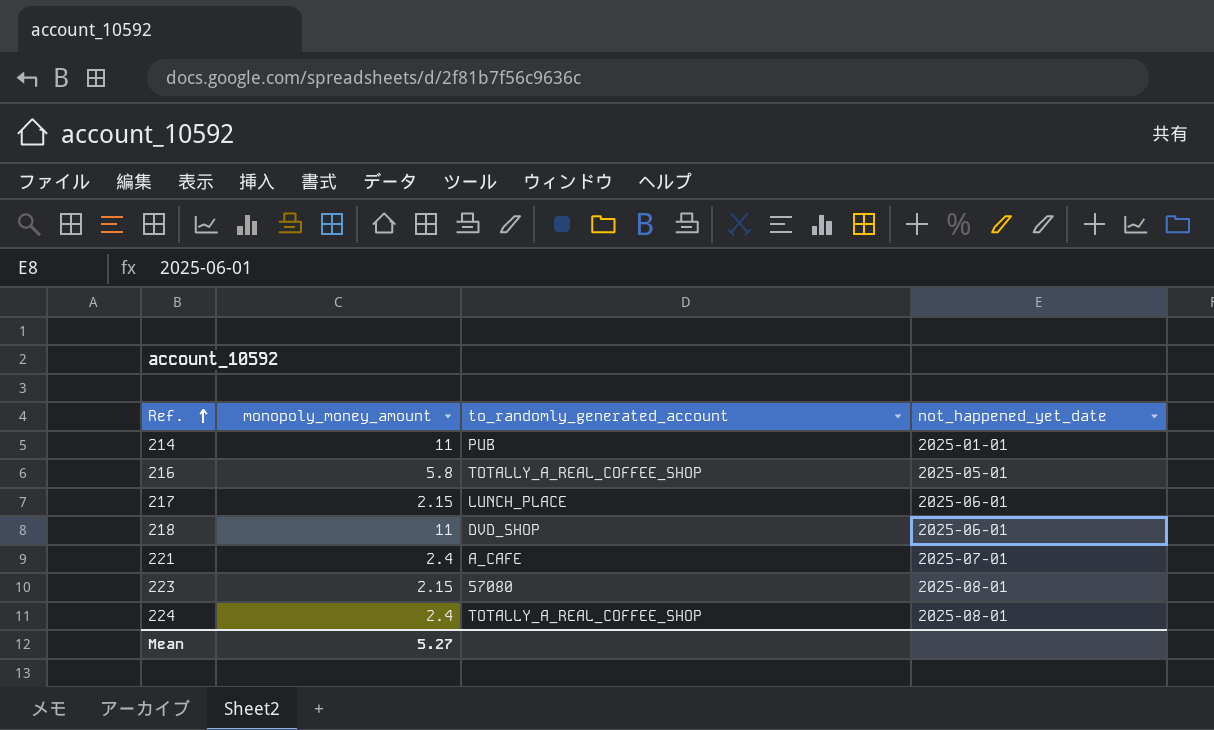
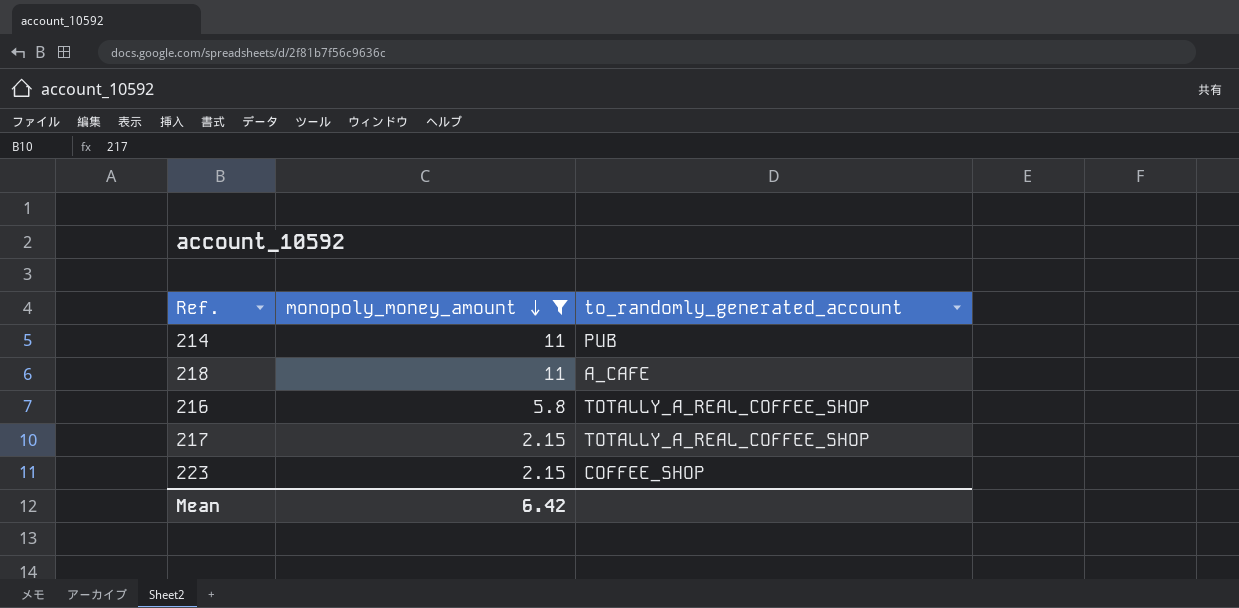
filter: none -> monopoly_money_amount != 2.4
row order: Ref. ascending -> monopoly_money_amount descending
column not_happened_yet_date | position: 4 -> none
218 | to_randomly_generated_account: DVD_SHOP -> A_CAFE
217 | to_randomly_generated_account: LUNCH_PLACE -> TOTALLY_A_REAL_COFFEE_SHOP
223 | to_randomly_generated_account: 57080 -> COFFEE_SHOP
Mean | monopoly_money_amount: 5.27 -> 6.42

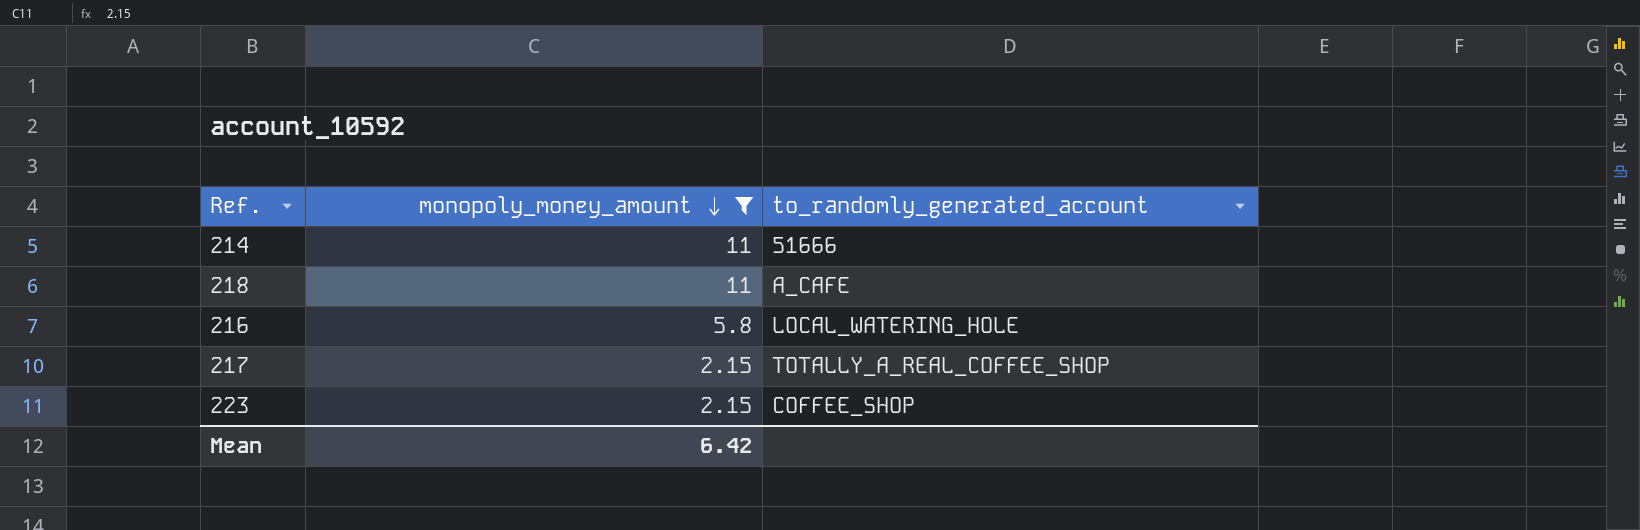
214 | to_randomly_generated_account: PUB -> 51666
216 | to_randomly_generated_account: TOTALLY_A_REAL_COFFEE_SHOP -> LOCAL_WATERING_HOLE

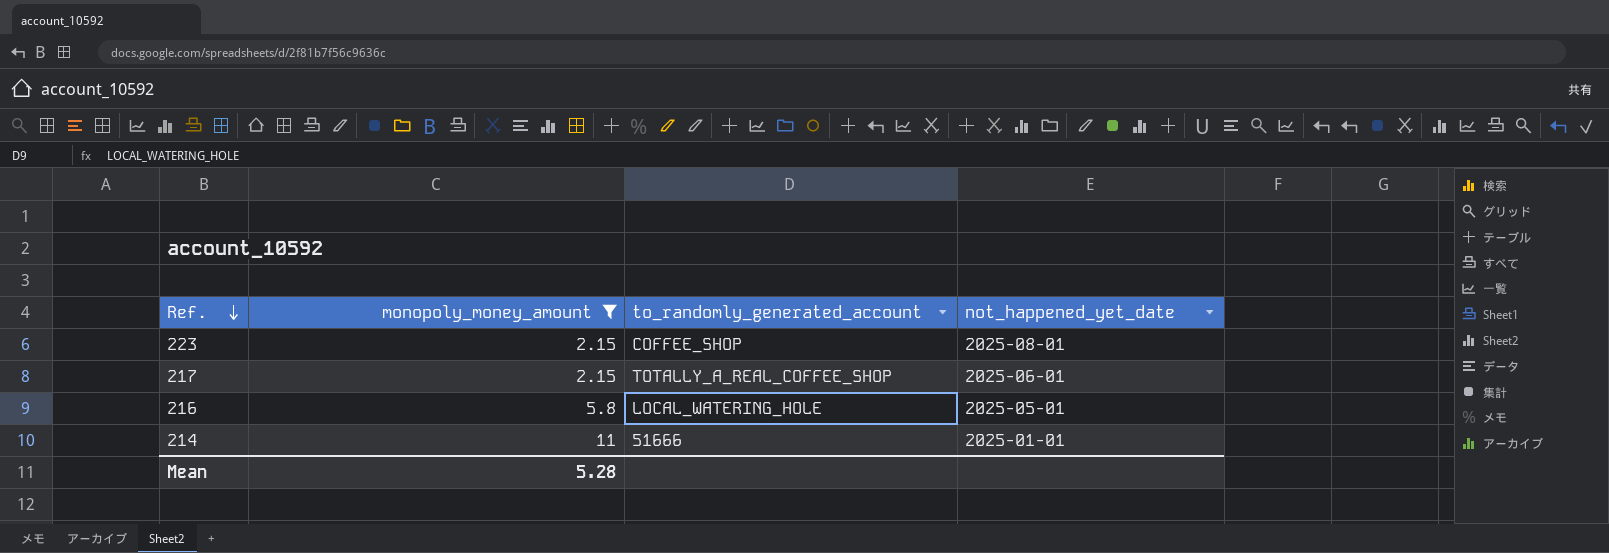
row order: monopoly_money_amount descending -> Ref. descending
column not_happened_yet_date | position: none -> 4
row 218: 11 | A_CAFE -> none
Mean | monopoly_money_amount: 6.42 -> 5.28

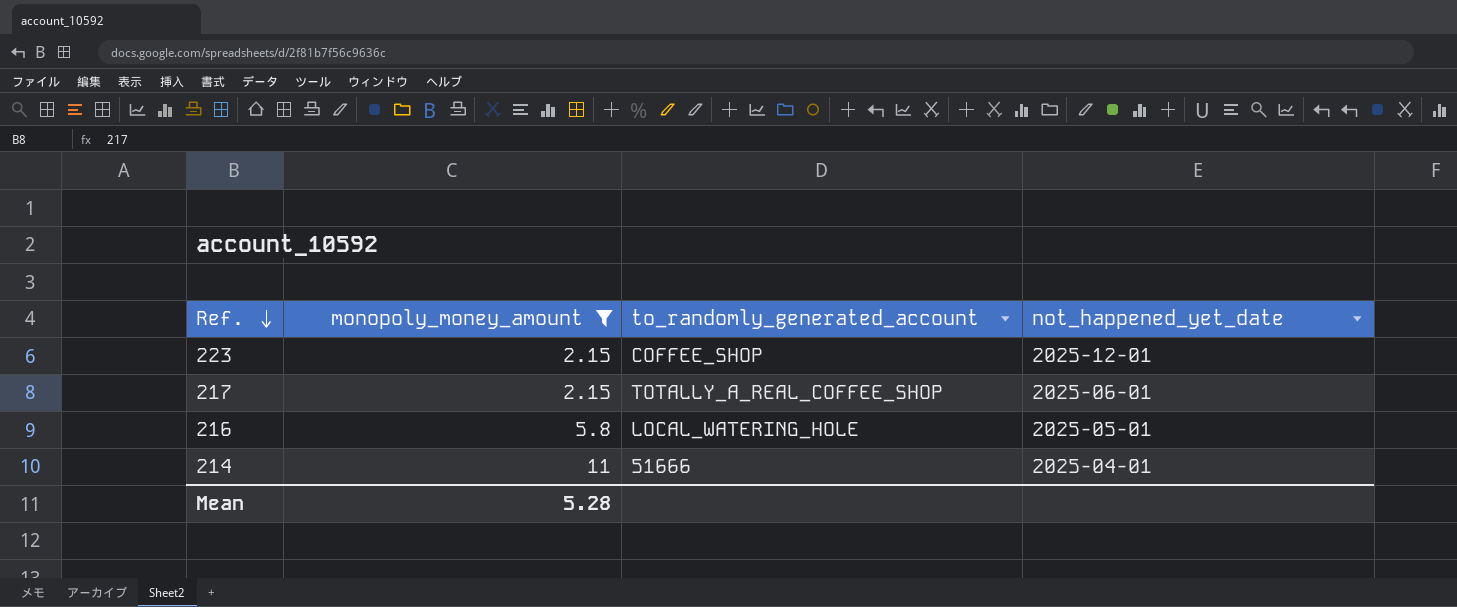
223 | not_happened_yet_date: 2025-08-01 -> 2025-12-01
214 | not_happened_yet_date: 2025-01-01 -> 2025-04-01

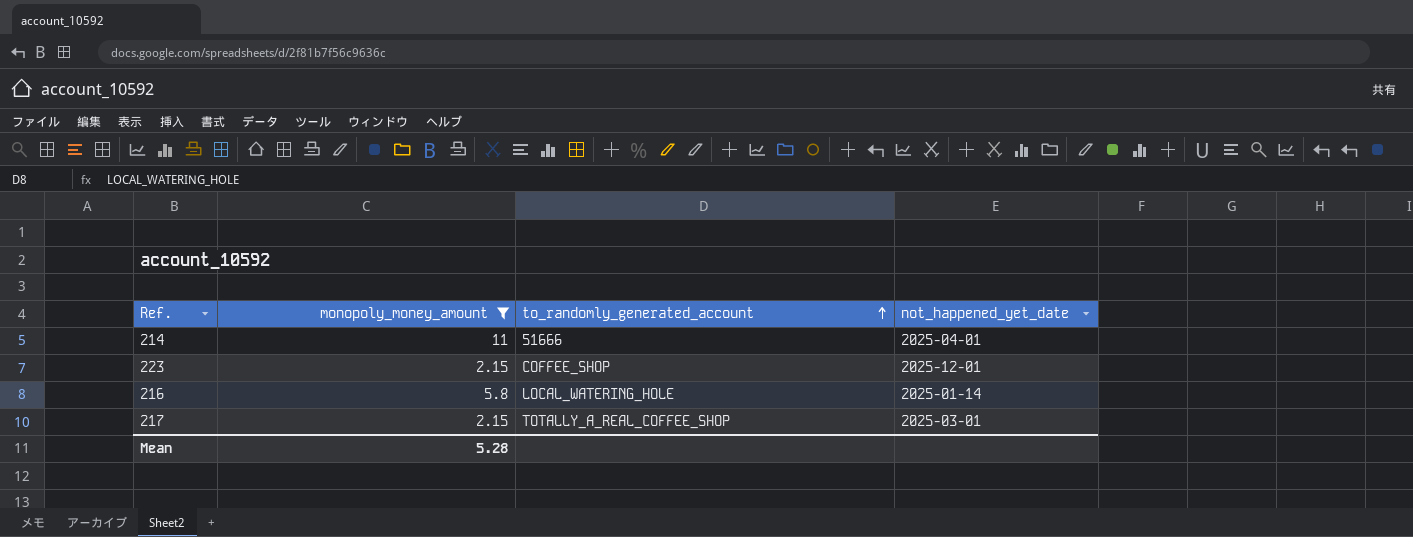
row order: Ref. descending -> to_randomly_generated_account ascending
216 | not_happened_yet_date: 2025-05-01 -> 2025-01-14
217 | not_happened_yet_date: 2025-06-01 -> 2025-03-01

